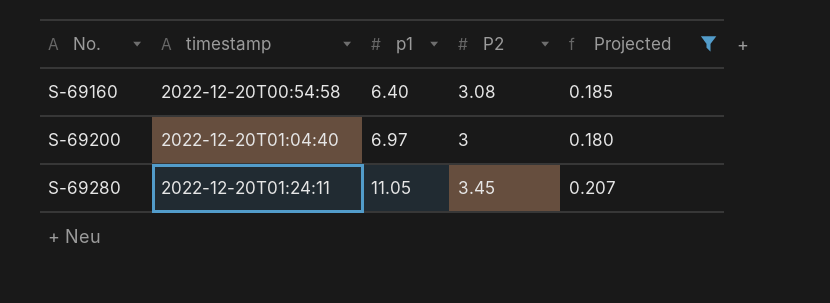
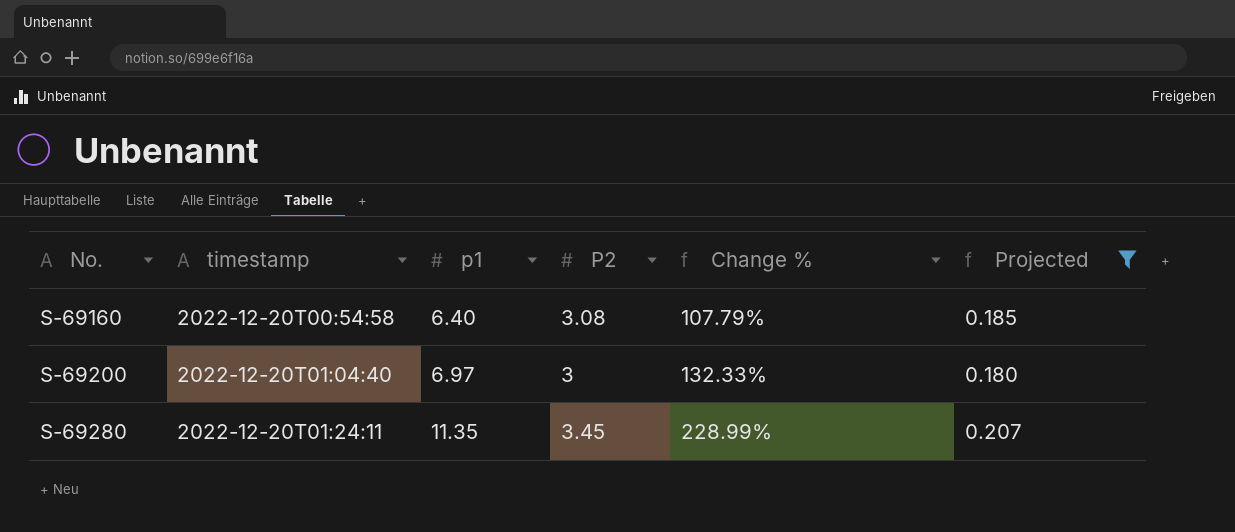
column Change % | formula: none -> ([p1] - [P2]) / [P2]
S-69280 | p1: 11.05 -> 11.35

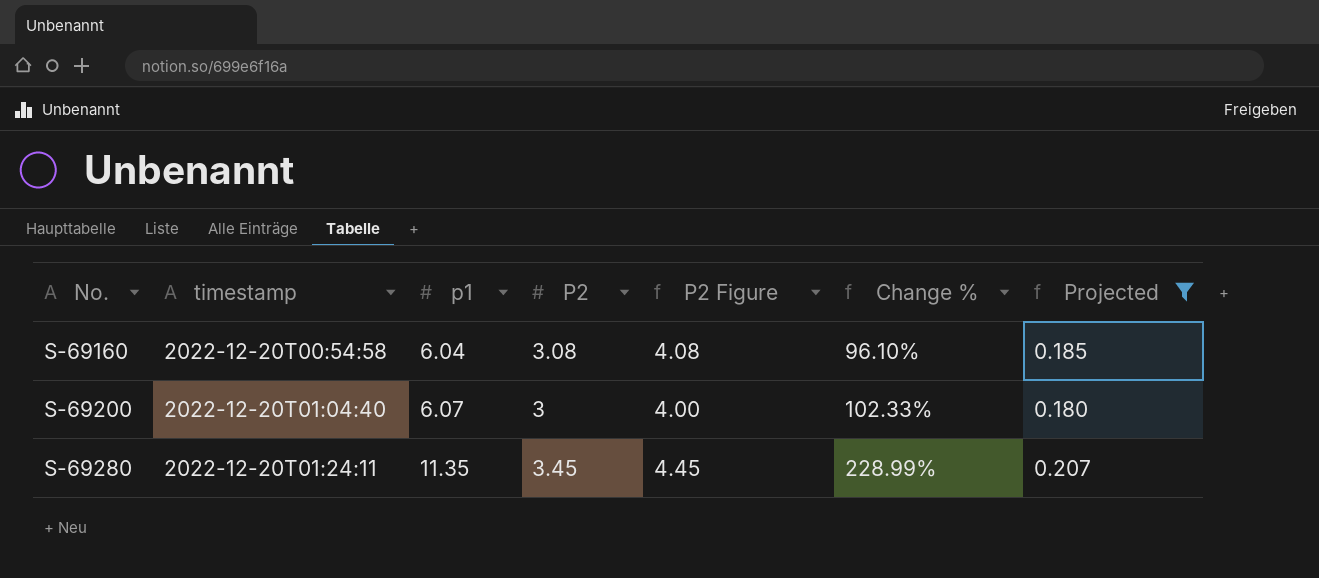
column P2 Figure | formula: none -> [P2] + 1
S-69160 | p1: 6.40 -> 6.04
S-69160 | Change %: 107.79% -> 96.10%
S-69200 | p1: 6.97 -> 6.07
S-69200 | Change %: 132.33% -> 102.33%

